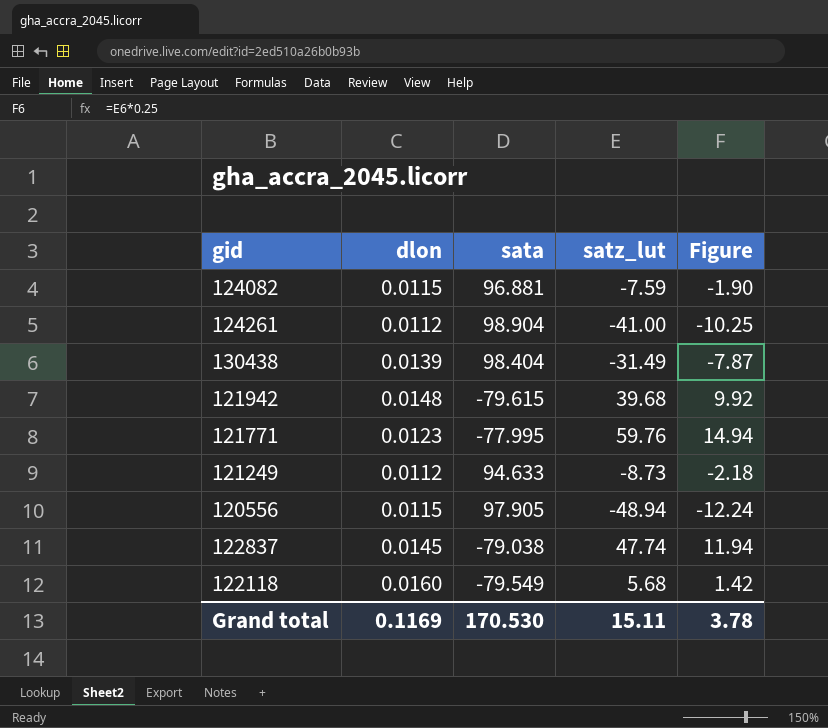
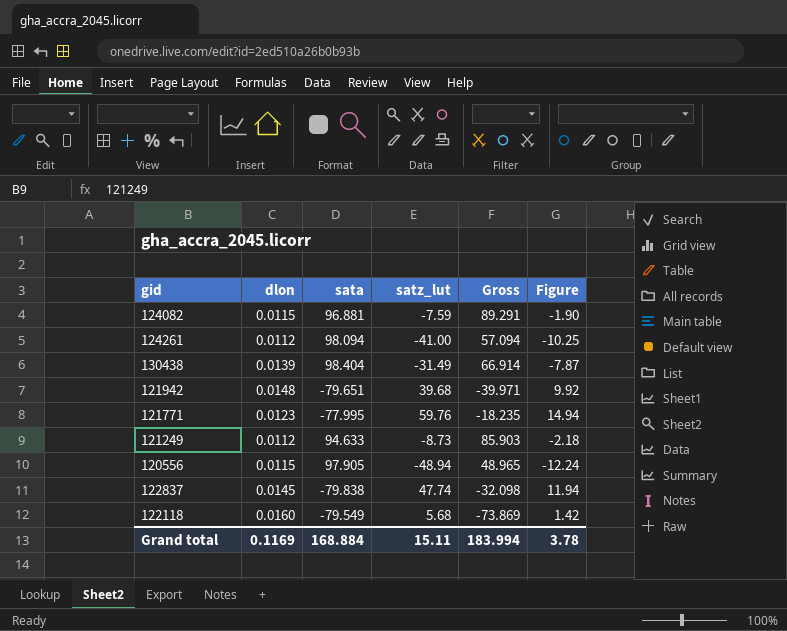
column Gross | formula: none -> [sata] + [satz_lut]
124261 | sata: 98.904 -> 98.094
121942 | sata: -79.615 -> -79.651
122837 | sata: -79.038 -> -79.838
Grand total | sata: 170.530 -> 168.884

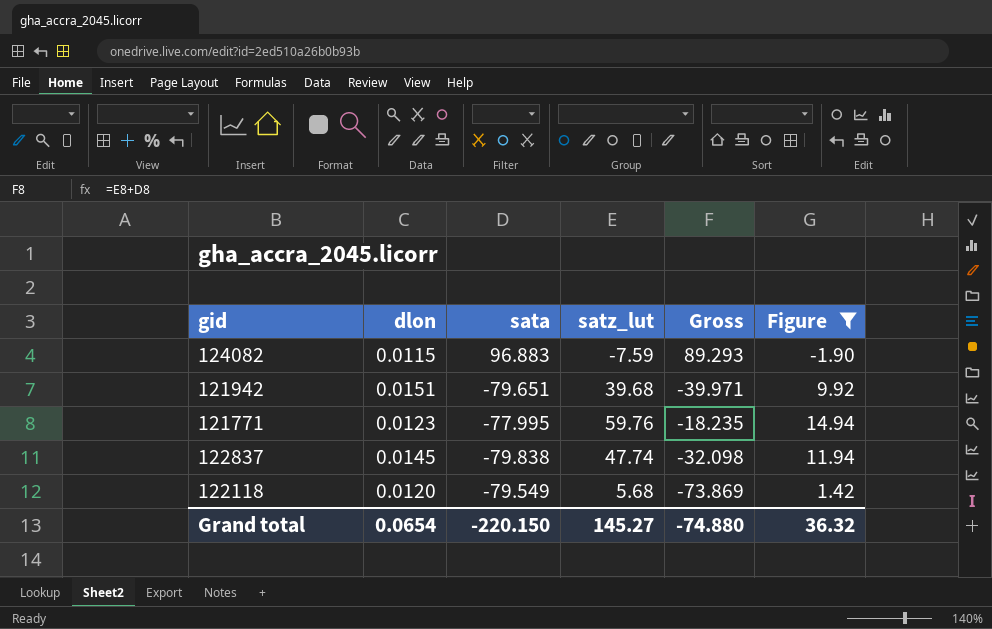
filter: none -> Figure >= -1.90
124082 | sata: 96.881 -> 96.883
124082 | Gross: 89.291 -> 89.293
121942 | dlon: 0.0148 -> 0.0151
122118 | dlon: 0.0160 -> 0.0120
Grand total | dlon: 0.1169 -> 0.0654
Grand total | sata: 168.884 -> -220.150
Grand total | satz_lut: 15.11 -> 145.27
Grand total | Gross: 183.994 -> -74.880
Grand total | Figure: 3.78 -> 36.32

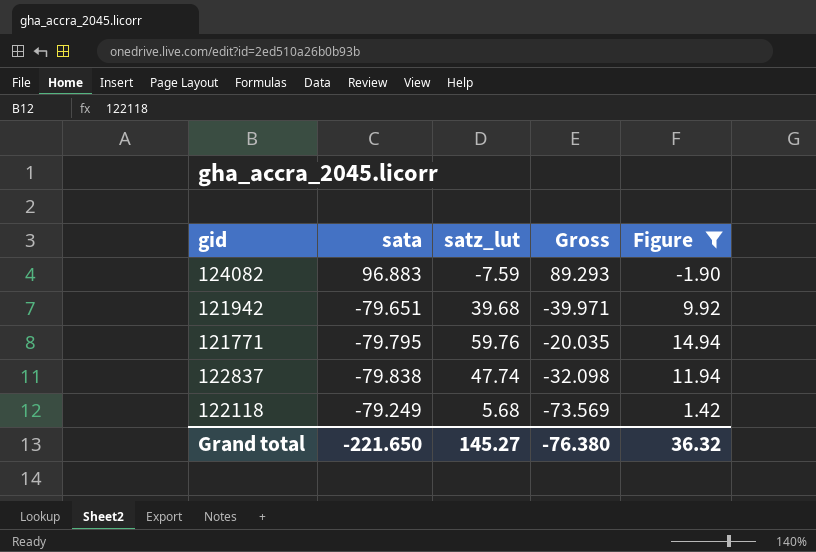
column dlon | position: 2 -> none
121771 | sata: -77.995 -> -79.795
121771 | Gross: -18.235 -> -20.035
122118 | sata: -79.549 -> -79.249
122118 | Gross: -73.869 -> -73.569
Grand total | sata: -220.150 -> -221.650
Grand total | Gross: -74.880 -> -76.380

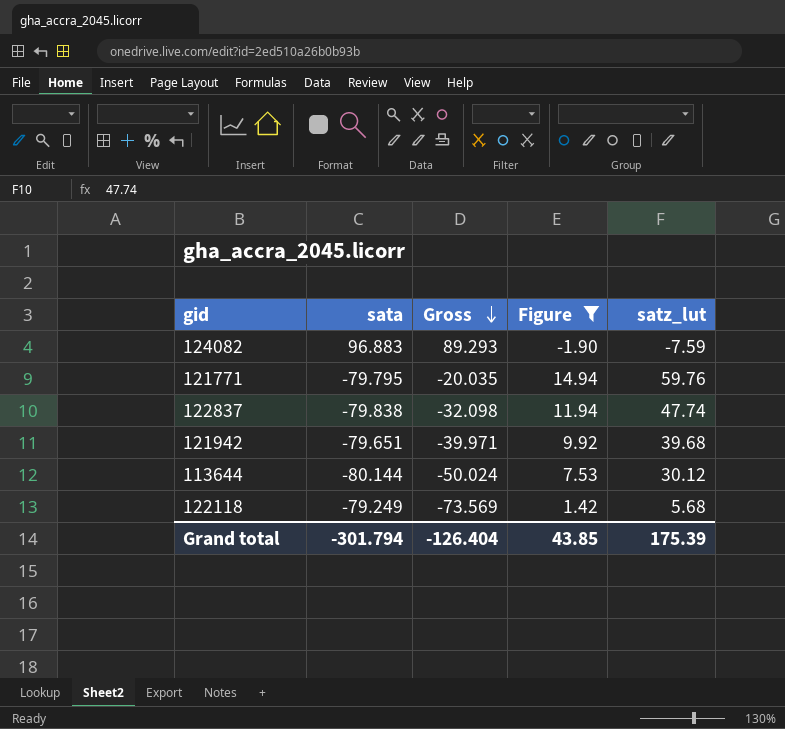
row order: none -> Gross descending
column satz_lut | position: 3 -> 5
row 113644: none -> -80.144 | -50.024 | 7.53 | 30.12
Grand total | sata: -221.650 -> -301.794
Grand total | Gross: -76.380 -> -126.404
Grand total | Figure: 36.32 -> 43.85
Grand total | satz_lut: 145.27 -> 175.39

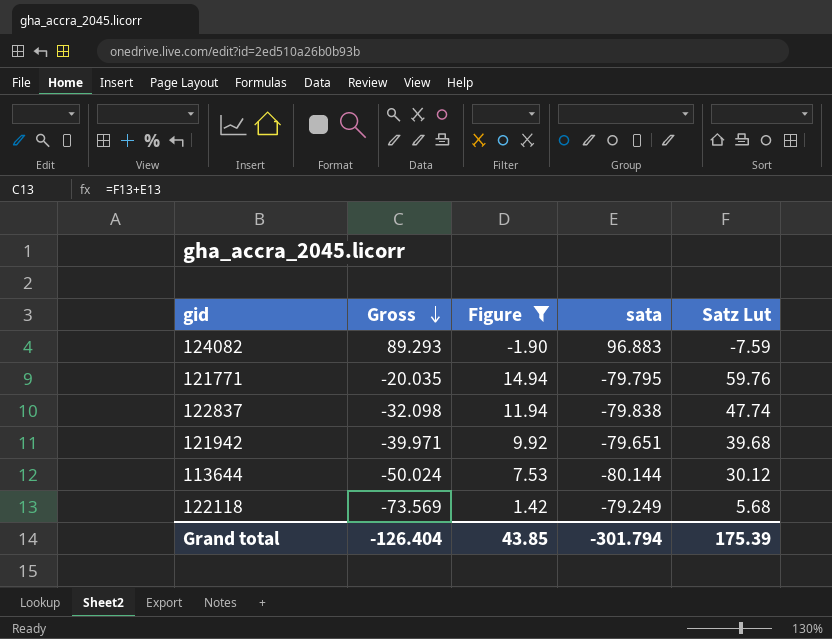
column sata | position: 2 -> 4
column name: satz_lut -> Satz Lut

